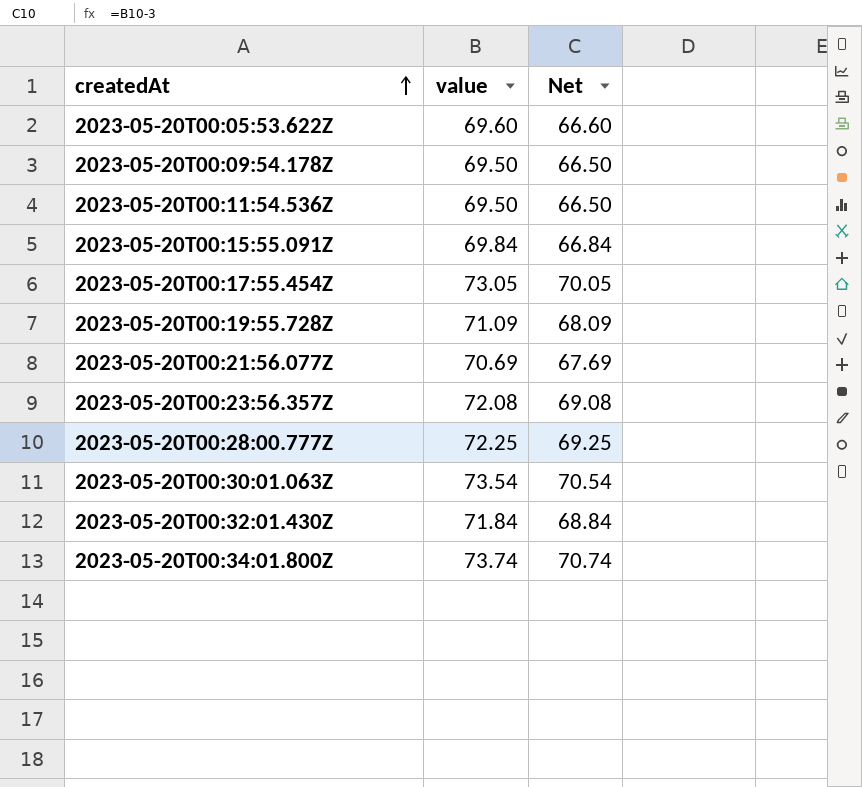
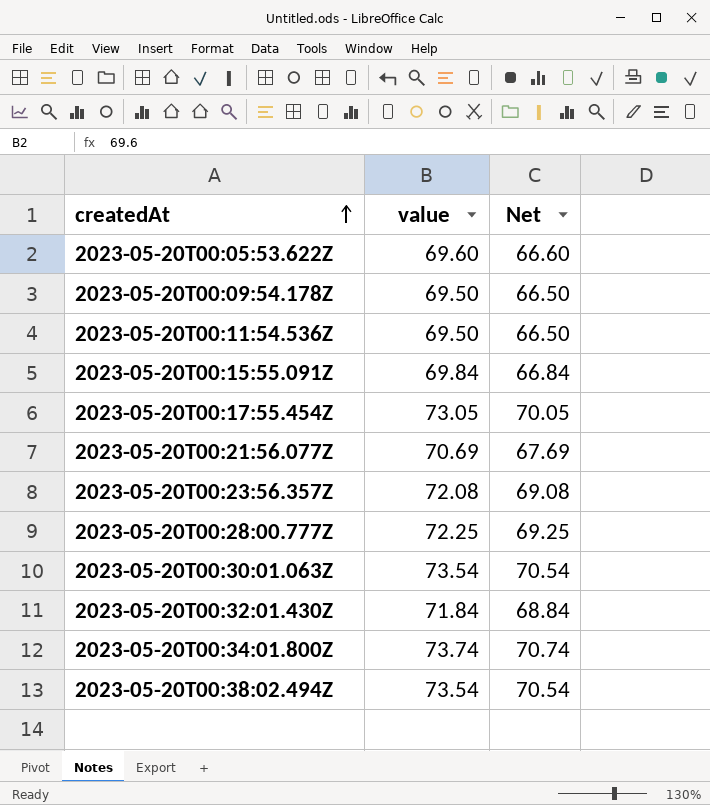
row 2023-05-20T00:19:55.728Z: 71.09 | 68.09 -> none
row 2023-05-20T00:38:02.494Z: none -> 73.54 | 70.54

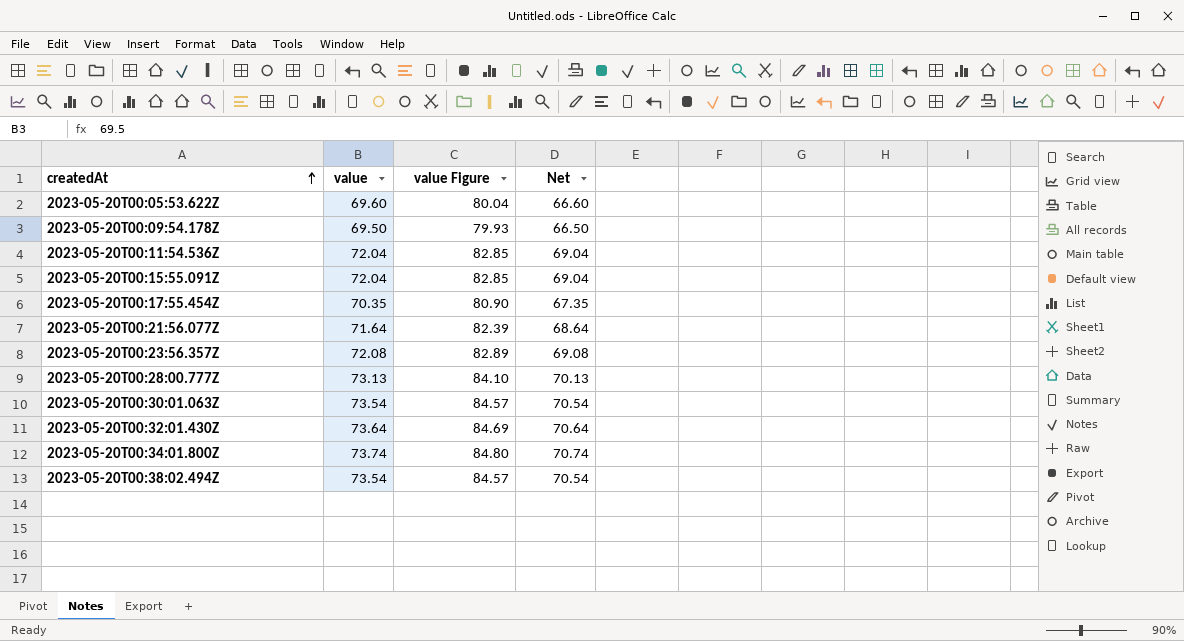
column value Figure | formula: none -> [value] * 1.15
2023-05-20T00:11:54.536Z | value: 69.50 -> 72.04
2023-05-20T00:11:54.536Z | Net: 66.50 -> 69.04
2023-05-20T00:15:55.091Z | value: 69.84 -> 72.04
2023-05-20T00:15:55.091Z | Net: 66.84 -> 69.04
2023-05-20T00:17:55.454Z | value: 73.05 -> 70.35
2023-05-20T00:17:55.454Z | Net: 70.05 -> 67.35
2023-05-20T00:21:56.077Z | value: 70.69 -> 71.64
2023-05-20T00:21:56.077Z | Net: 67.69 -> 68.64
2023-05-20T00:28:00.777Z | value: 72.25 -> 73.13
2023-05-20T00:28:00.777Z | Net: 69.25 -> 70.13
2023-05-20T00:32:01.430Z | value: 71.84 -> 73.64
2023-05-20T00:32:01.430Z | Net: 68.84 -> 70.64

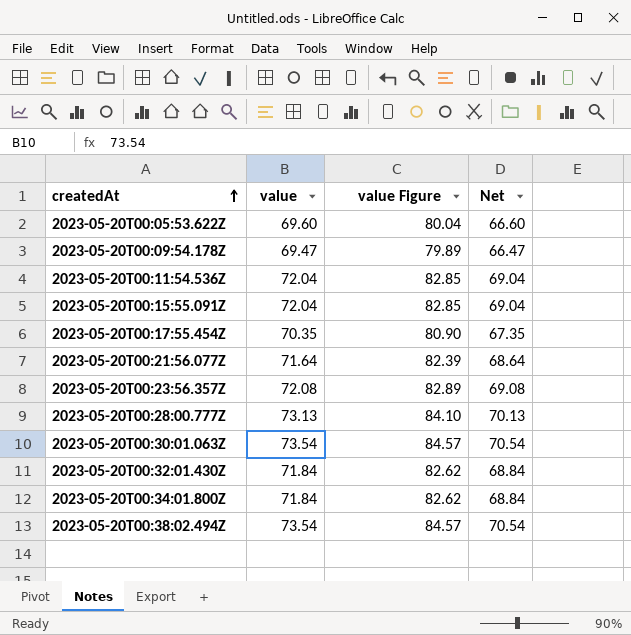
2023-05-20T00:09:54.178Z | value: 69.50 -> 69.47
2023-05-20T00:09:54.178Z | value Figure: 79.93 -> 79.89
2023-05-20T00:09:54.178Z | Net: 66.50 -> 66.47
2023-05-20T00:32:01.430Z | value: 73.64 -> 71.84
2023-05-20T00:32:01.430Z | value Figure: 84.69 -> 82.62
2023-05-20T00:32:01.430Z | Net: 70.64 -> 68.84
2023-05-20T00:34:01.800Z | value: 73.74 -> 71.84
2023-05-20T00:34:01.800Z | value Figure: 84.80 -> 82.62
2023-05-20T00:34:01.800Z | Net: 70.74 -> 68.84

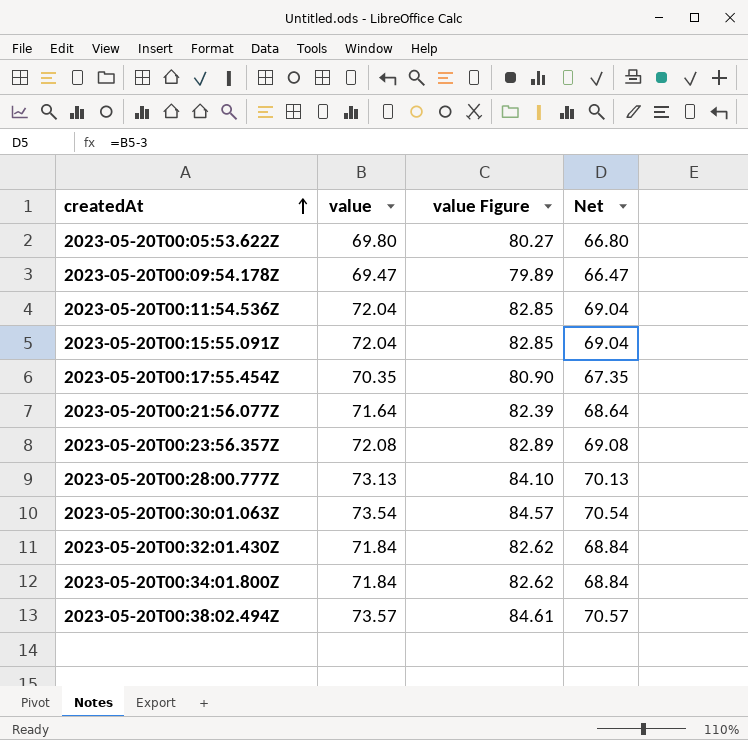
2023-05-20T00:05:53.622Z | value: 69.60 -> 69.80
2023-05-20T00:05:53.622Z | value Figure: 80.04 -> 80.27
2023-05-20T00:05:53.622Z | Net: 66.60 -> 66.80
2023-05-20T00:38:02.494Z | value: 73.54 -> 73.57
2023-05-20T00:38:02.494Z | value Figure: 84.57 -> 84.61
2023-05-20T00:38:02.494Z | Net: 70.54 -> 70.57

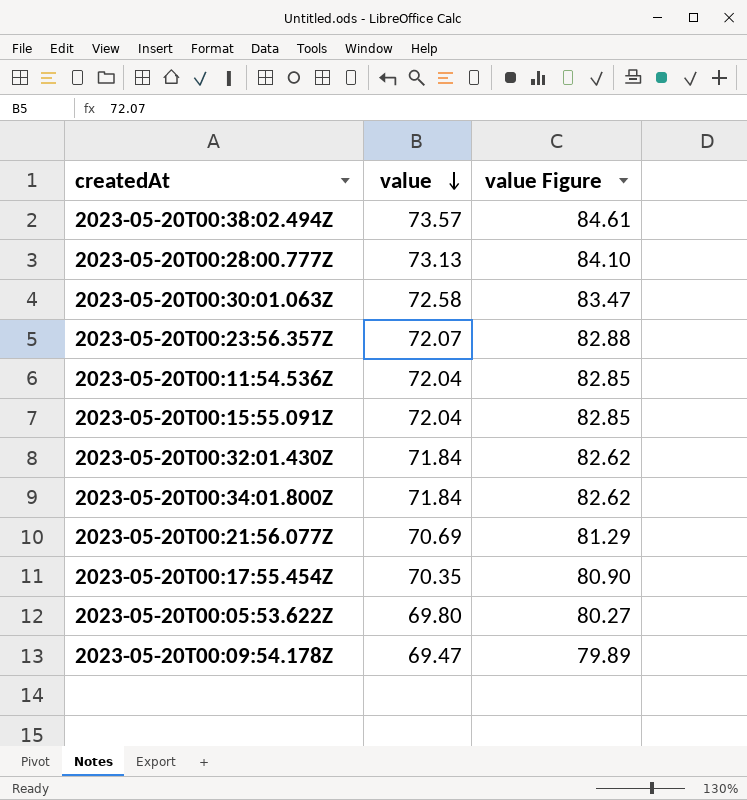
row order: createdAt ascending -> value descending
column Net | formula: [value] - 3 -> none
2023-05-20T00:30:01.063Z | value: 73.54 -> 72.58
2023-05-20T00:30:01.063Z | value Figure: 84.57 -> 83.47
2023-05-20T00:23:56.357Z | value: 72.08 -> 72.07
2023-05-20T00:23:56.357Z | value Figure: 82.89 -> 82.88
2023-05-20T00:21:56.077Z | value: 71.64 -> 70.69
2023-05-20T00:21:56.077Z | value Figure: 82.39 -> 81.29

